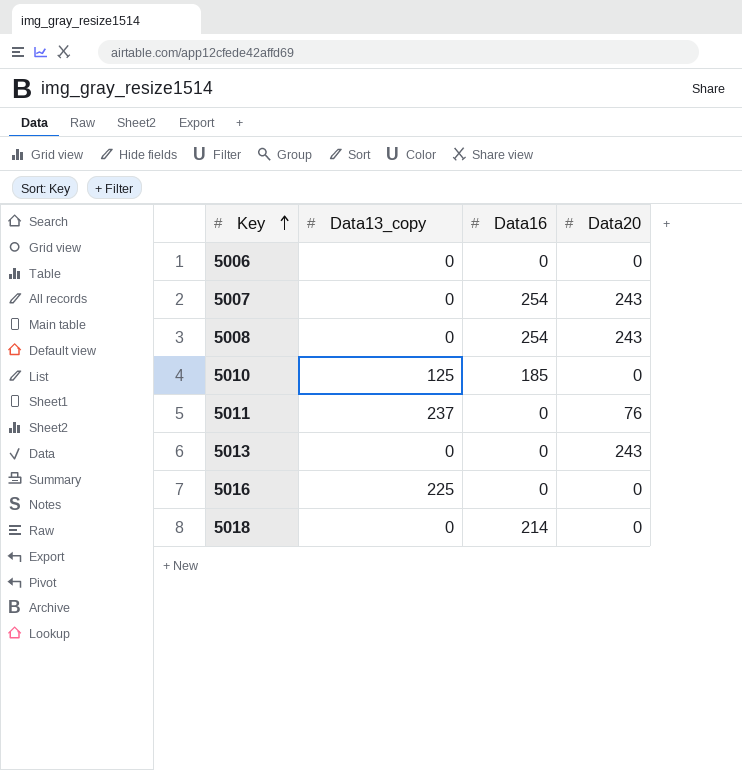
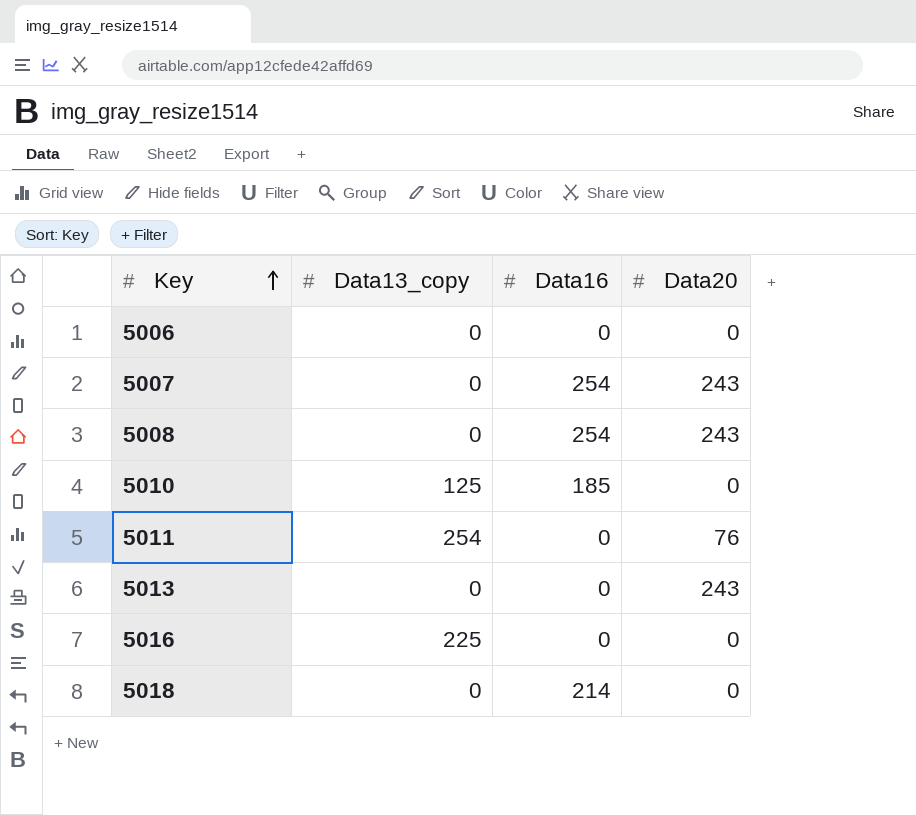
5011 | Data13_copy: 237 -> 254

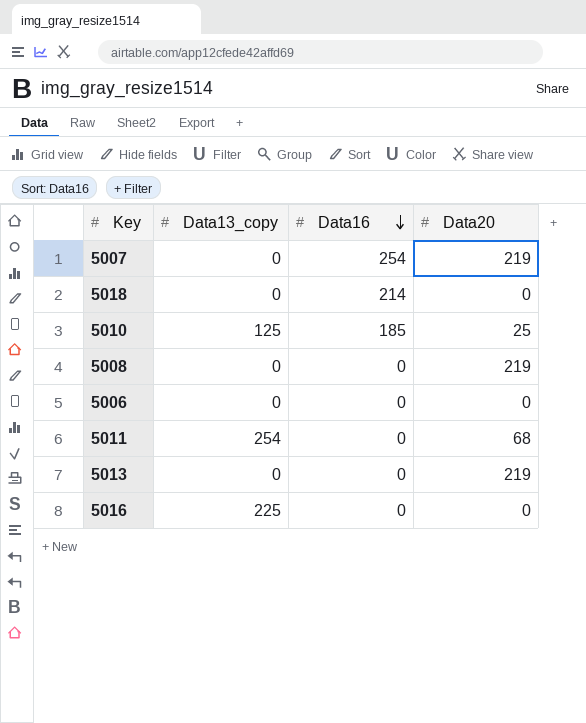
row order: Key ascending -> Data16 descending
5007 | Data20: 243 -> 219
5010 | Data20: 0 -> 25
5008 | Data16: 254 -> 0
5008 | Data20: 243 -> 219
5011 | Data20: 76 -> 68
5013 | Data20: 243 -> 219

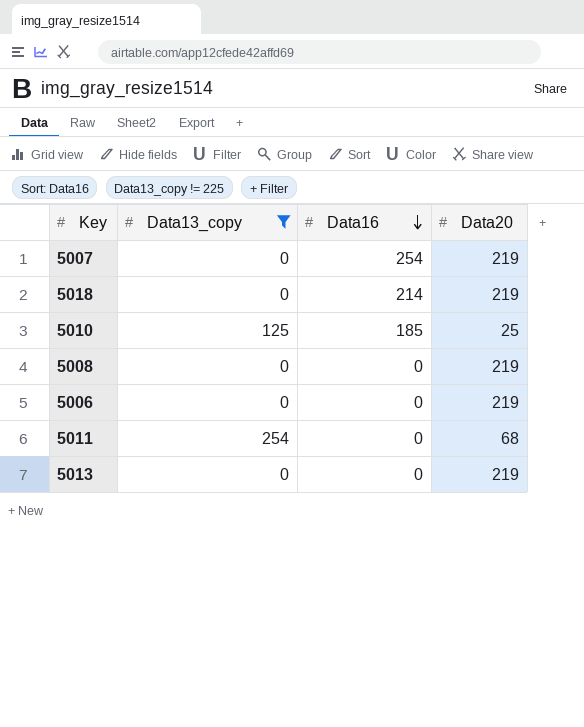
filter: none -> Data13_copy != 225
5018 | Data20: 0 -> 219
5006 | Data20: 0 -> 219

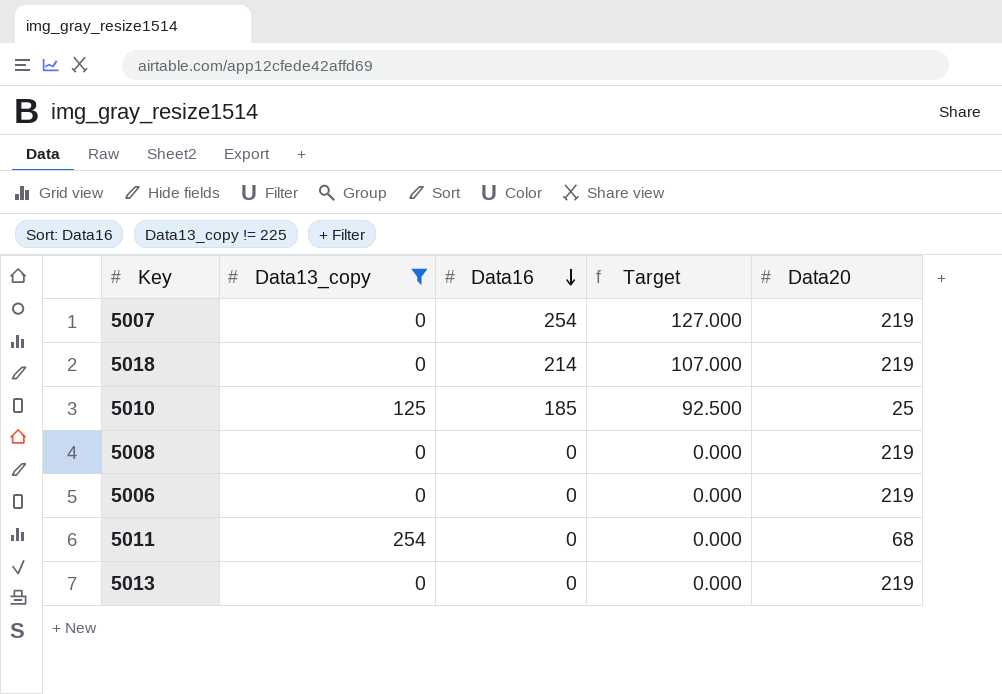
column Target | formula: none -> [Data16] * 0.5

